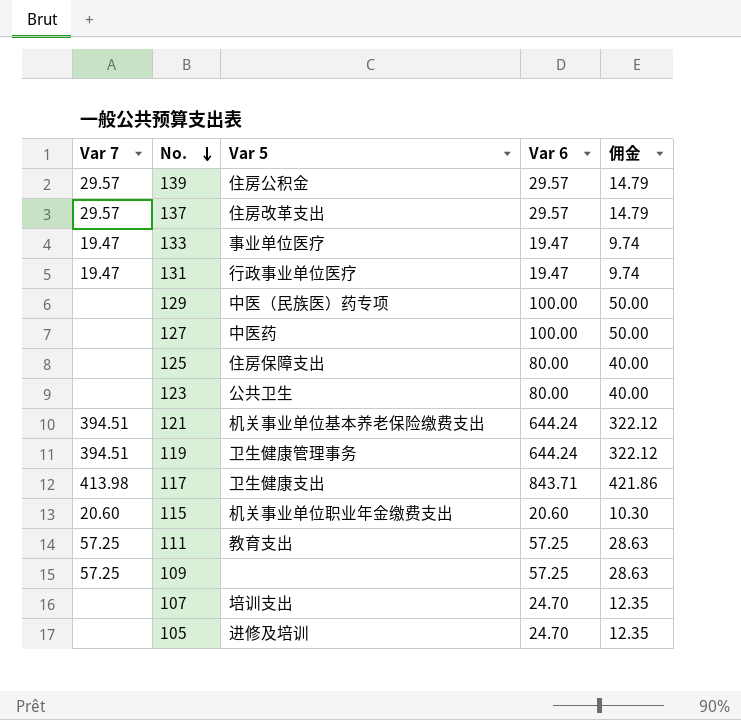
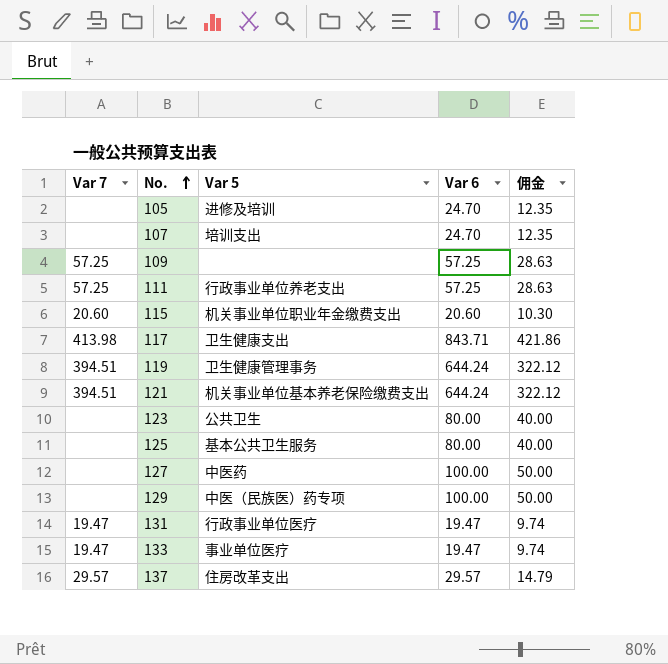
row order: No. descending -> No. ascending
row 139: 29.57 | 住房公积金 | 29.57 | 14.79 -> none
111 | Var 5: 教育支出 -> 行政事业单位养老支出
125 | Var 5: 住房保障支出 -> 基本公共卫生服务

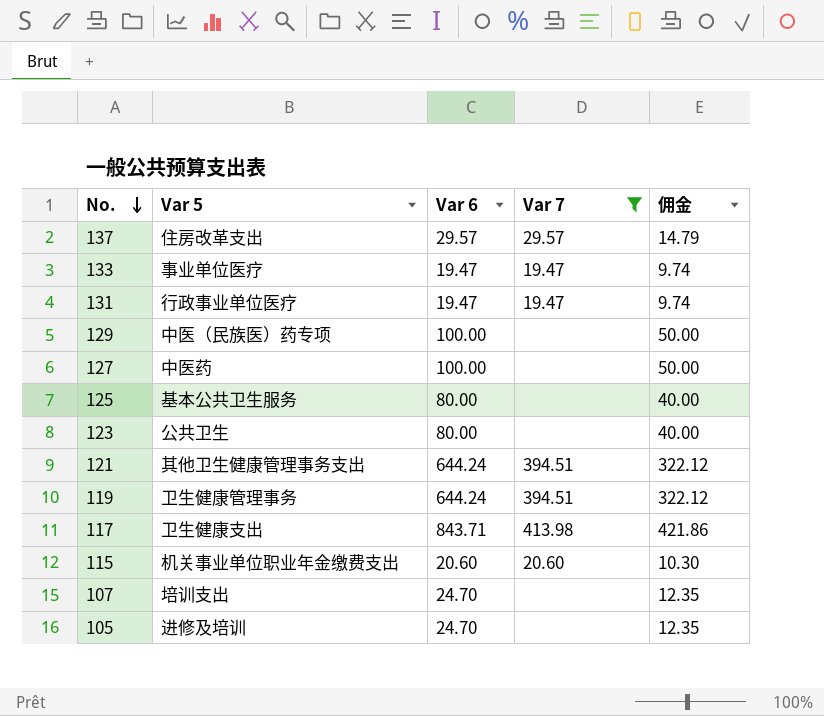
filter: none -> Var 7 != 57.25
row order: No. ascending -> No. descending
column Var 7 | position: 1 -> 4
121 | Var 5: 机关事业单位基本养老保险缴费支出 -> 其他卫生健康管理事务支出

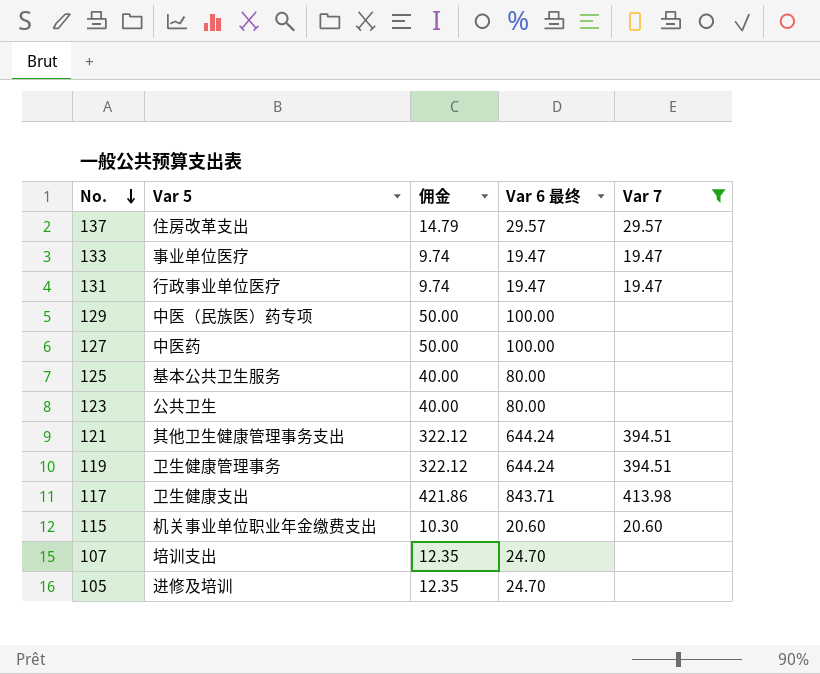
column 佣金 | position: 5 -> 3
column name: Var 6 -> Var 6 最终

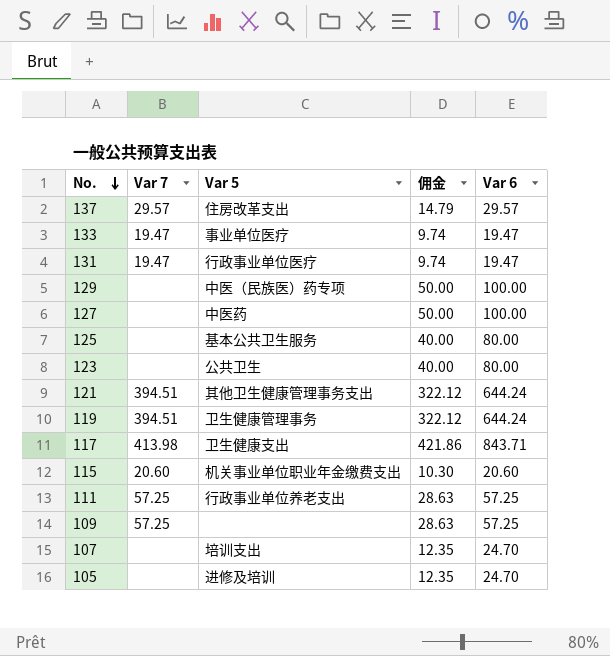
filter: Var 7 != 57.25 -> none
column Var 7 | position: 5 -> 2
column name: Var 6 最终 -> Var 6

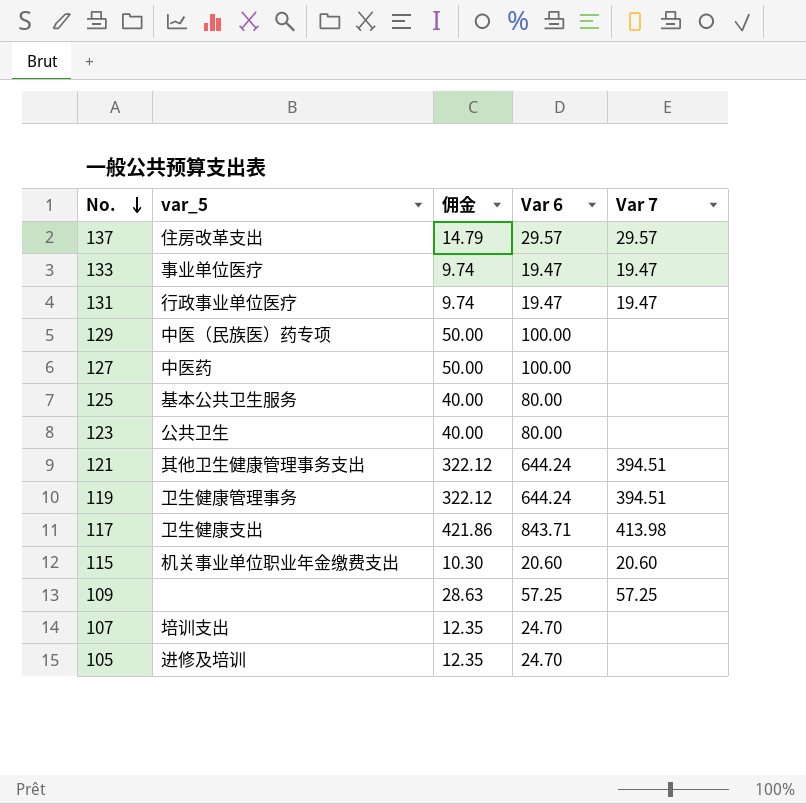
column name: Var 5 -> var_5
column Var 7 | position: 2 -> 5
row 111: 57.25 | 行政事业单位养老支出 | 28.63 | 57.25 -> none

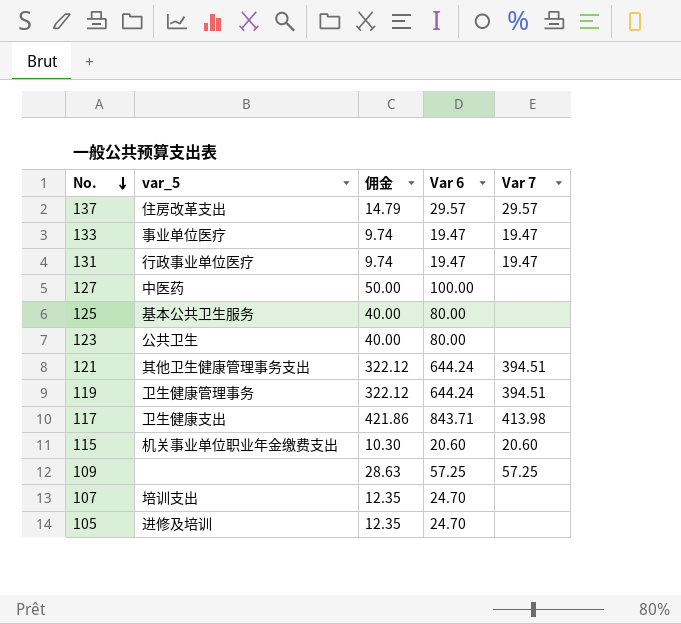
row 129: 中医（民族医）药专项 | 50.00 | 100.00 | none -> none

